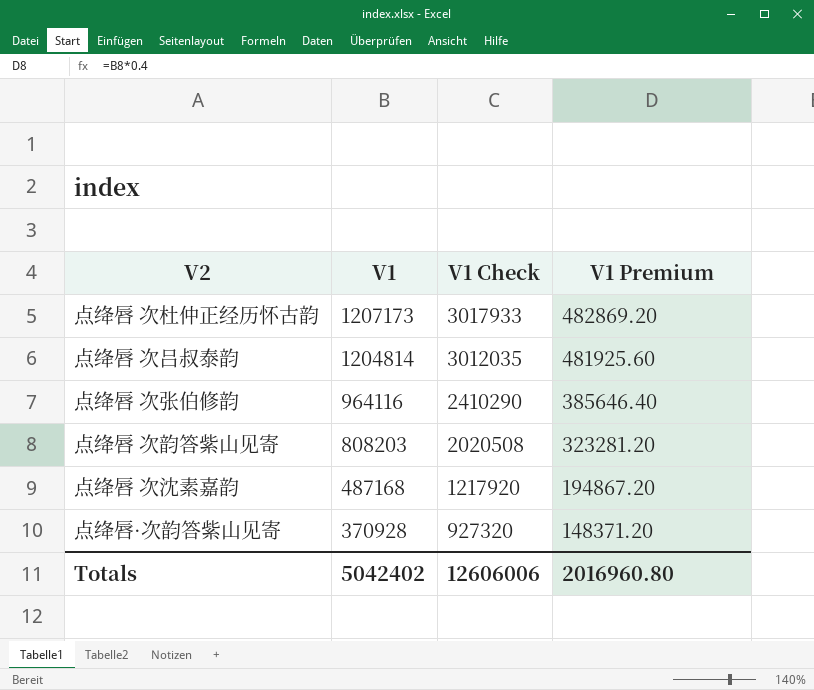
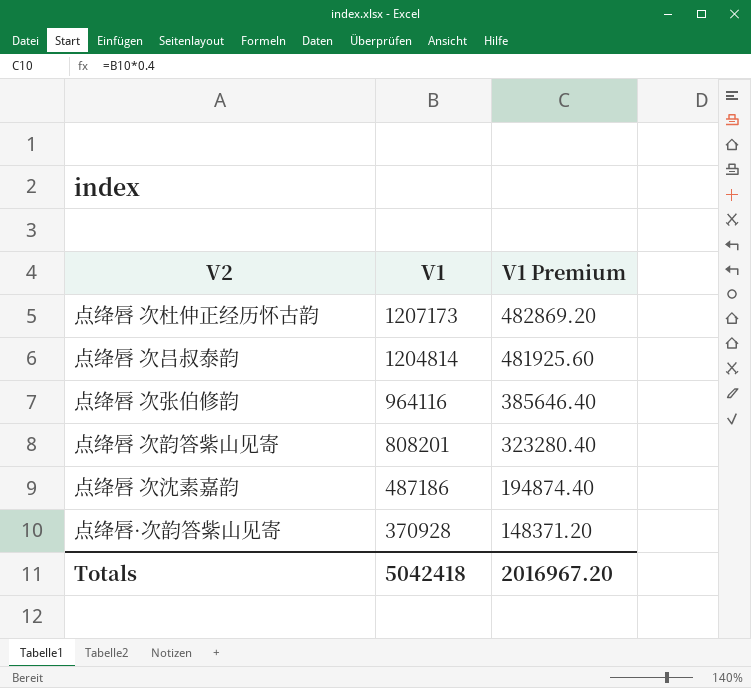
column V1 Check | formula: [V1] * 2.5 -> none
点绛唇 次韵答紫山见寄 | V1: 808203 -> 808201
点绛唇 次韵答紫山见寄 | V1 Premium: 323281.20 -> 323280.40
点绛唇 次沈素嘉韵 | V1: 487168 -> 487186
点绛唇 次沈素嘉韵 | V1 Premium: 194867.20 -> 194874.40
Totals | V1: 5042402 -> 5042418
Totals | V1 Premium: 2016960.80 -> 2016967.20

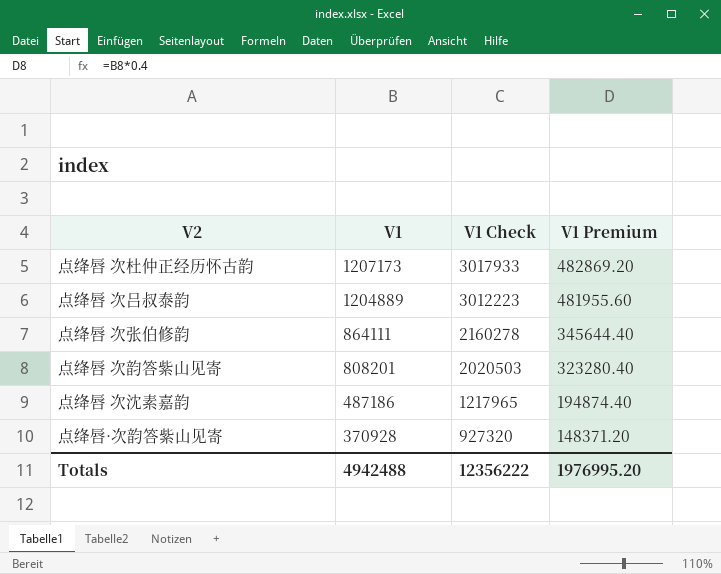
column V1 Check | formula: none -> [V1] * 2.5
点绛唇 次吕叔泰韵 | V1: 1204814 -> 1204889
点绛唇 次吕叔泰韵 | V1 Premium: 481925.60 -> 481955.60
点绛唇 次张伯修韵 | V1: 964116 -> 864111
点绛唇 次张伯修韵 | V1 Premium: 385646.40 -> 345644.40
Totals | V1: 5042418 -> 4942488
Totals | V1 Premium: 2016967.20 -> 1976995.20

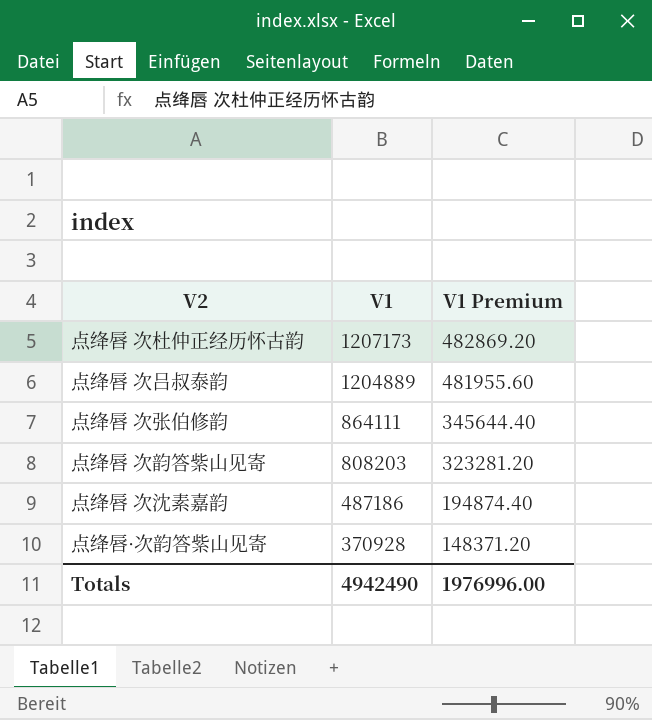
column V1 Check | formula: [V1] * 2.5 -> none
点绛唇 次韵答紫山见寄 | V1: 808201 -> 808203
点绛唇 次韵答紫山见寄 | V1 Premium: 323280.40 -> 323281.20
Totals | V1: 4942488 -> 4942490
Totals | V1 Premium: 1976995.20 -> 1976996.00

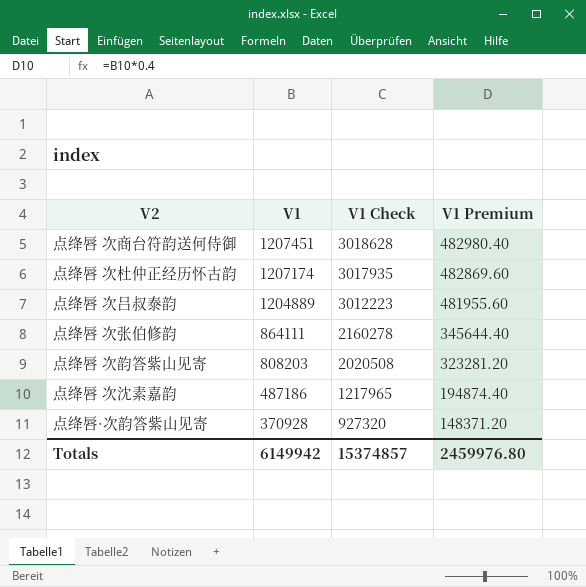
column V1 Check | formula: none -> [V1] * 2.5
row 点绛唇 次商台符韵送何侍御: none -> 1207451 | 3018628 | 482980.40
点绛唇 次杜仲正经历怀古韵 | V1: 1207173 -> 1207174
点绛唇 次杜仲正经历怀古韵 | V1 Premium: 482869.20 -> 482869.60
Totals | V1: 4942490 -> 6149942
Totals | V1 Premium: 1976996.00 -> 2459976.80

